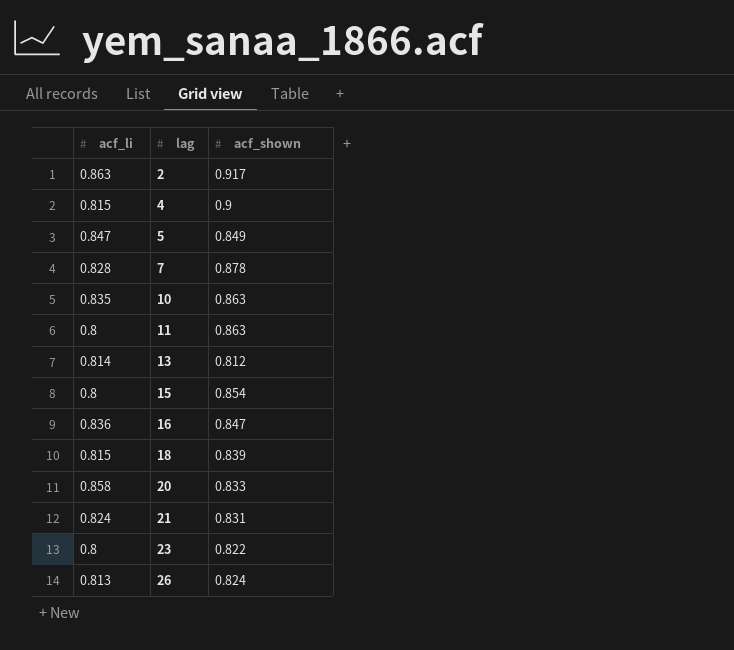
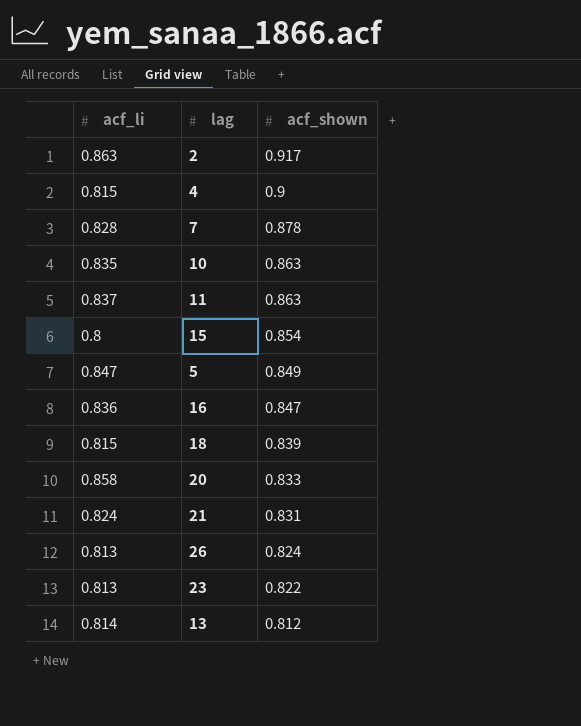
row order: lag ascending -> acf_shown descending
11 | acf_li: 0.8 -> 0.837
23 | acf_li: 0.8 -> 0.813

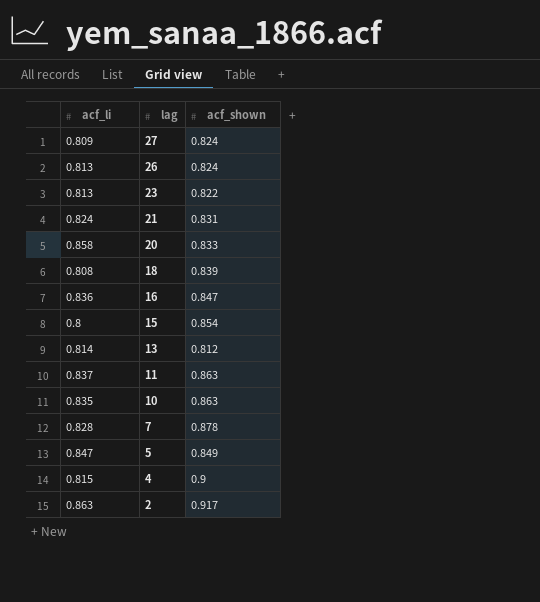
row order: acf_shown descending -> lag descending
row 27: none -> 0.809 | 0.824
18 | acf_li: 0.815 -> 0.808

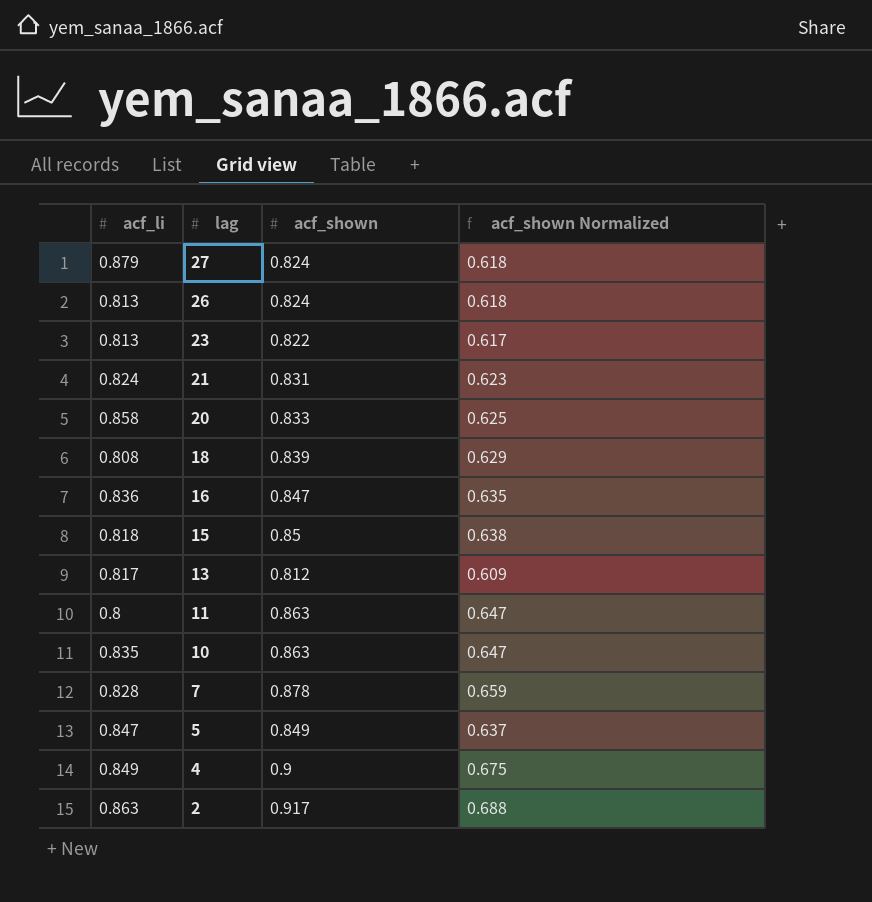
column acf_shown Normalized | formula: none -> [acf_shown] * 0.75
27 | acf_li: 0.809 -> 0.879
15 | acf_li: 0.8 -> 0.818
15 | acf_shown: 0.854 -> 0.85
13 | acf_li: 0.814 -> 0.817
11 | acf_li: 0.837 -> 0.8
4 | acf_li: 0.815 -> 0.849

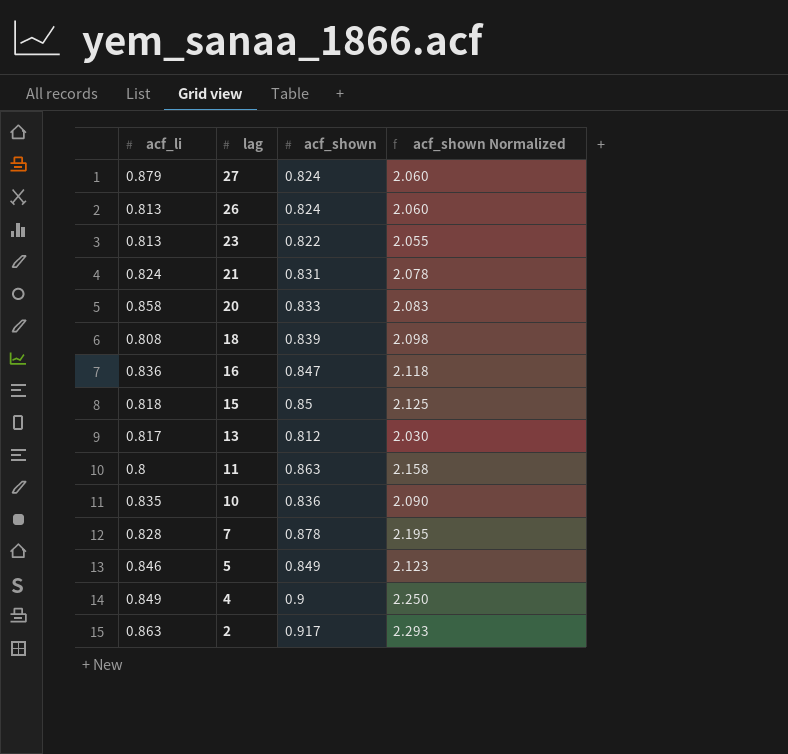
column acf_shown Normalized | formula: [acf_shown] * 0.75 -> [acf_shown] * 2.5
10 | acf_shown: 0.863 -> 0.836
5 | acf_li: 0.847 -> 0.846

